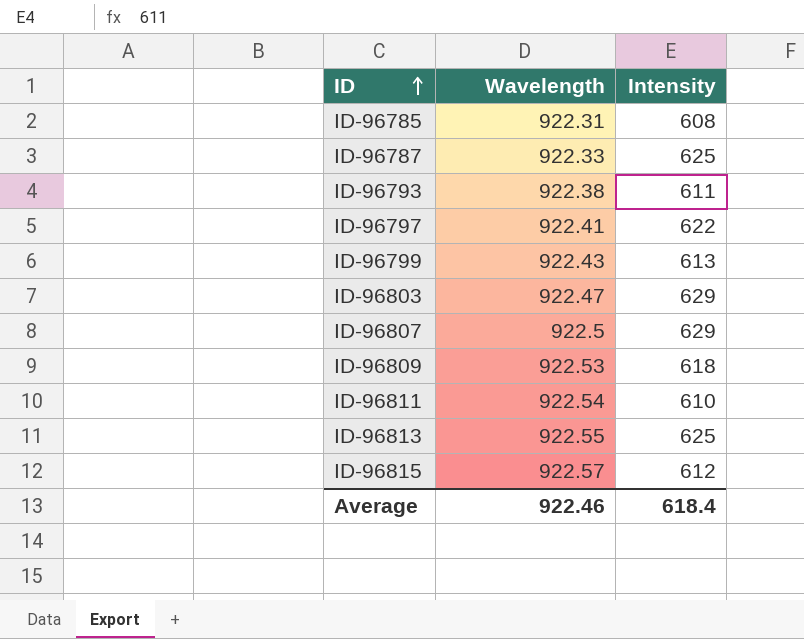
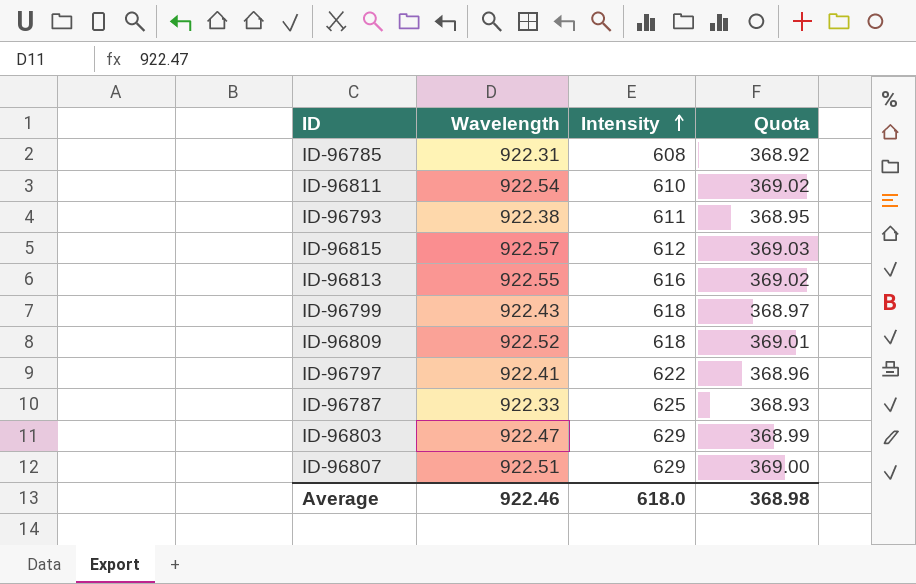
row order: ID ascending -> Intensity ascending
column Quota | formula: none -> [Wavelength] * 0.4
ID-96813 | Intensity: 625 -> 616
ID-96799 | Intensity: 613 -> 618
ID-96809 | Wavelength: 922.53 -> 922.52
ID-96807 | Wavelength: 922.5 -> 922.51
Average | Intensity: 618.4 -> 618.0

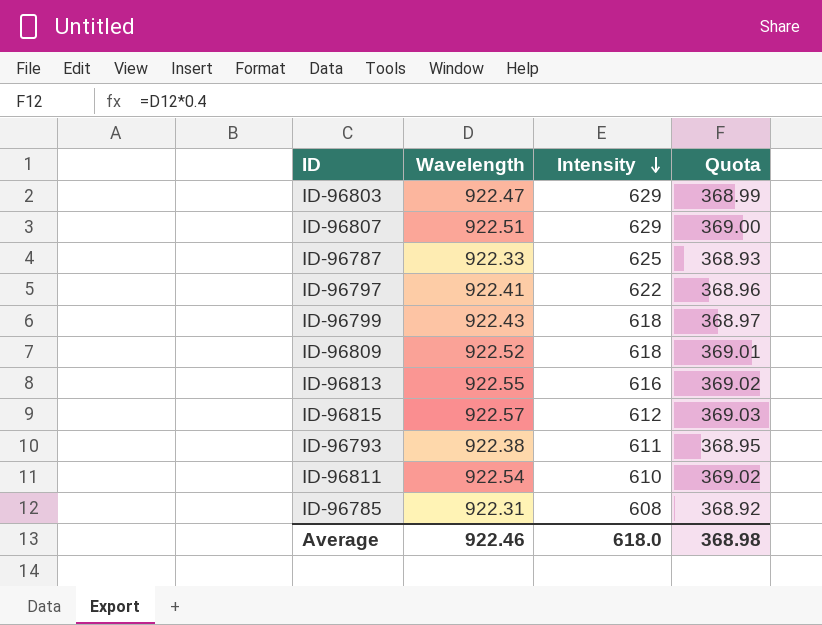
row order: Intensity ascending -> Intensity descending

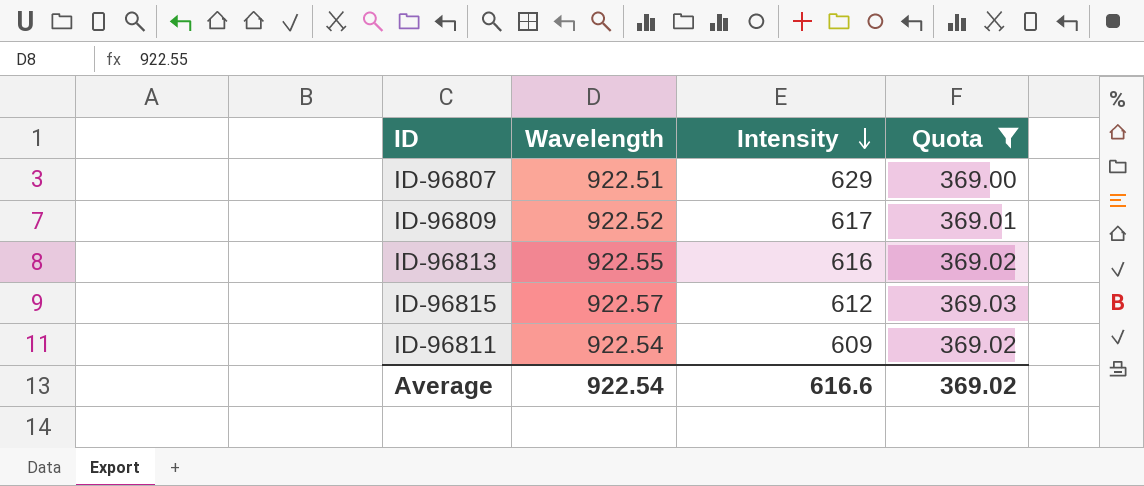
filter: none -> Quota >= 369.00
ID-96809 | Intensity: 618 -> 617
ID-96811 | Intensity: 610 -> 609
Average | Wavelength: 922.46 -> 922.54
Average | Intensity: 618.0 -> 616.6
Average | Quota: 368.98 -> 369.02

